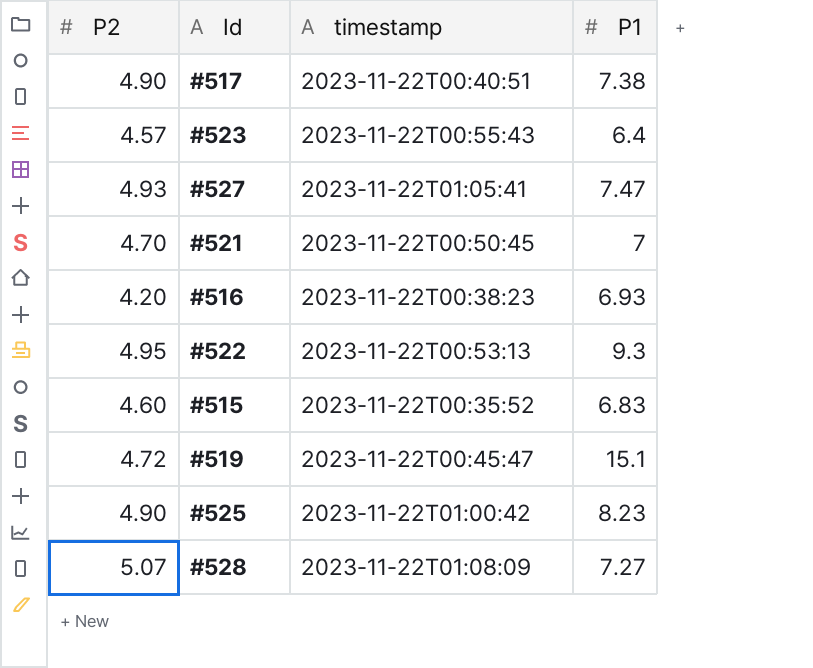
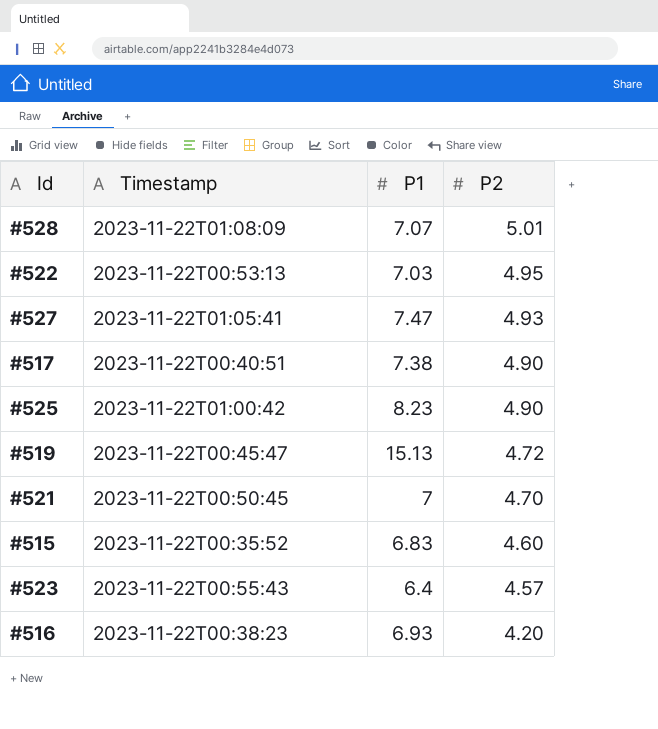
row order: none -> P2 descending
column name: timestamp -> Timestamp
column P2 | position: 1 -> 4
#528 | P1: 7.27 -> 7.07
#528 | P2: 5.07 -> 5.01
#522 | P1: 9.3 -> 7.03
#519 | P1: 15.1 -> 15.13

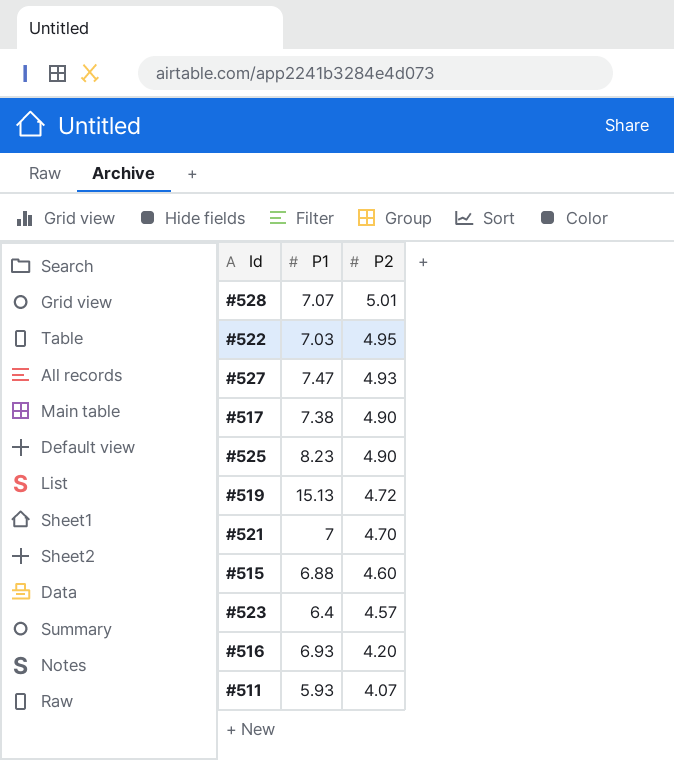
column Timestamp | position: 2 -> none
#515 | P1: 6.83 -> 6.88
row #511: none -> 5.93 | 4.07

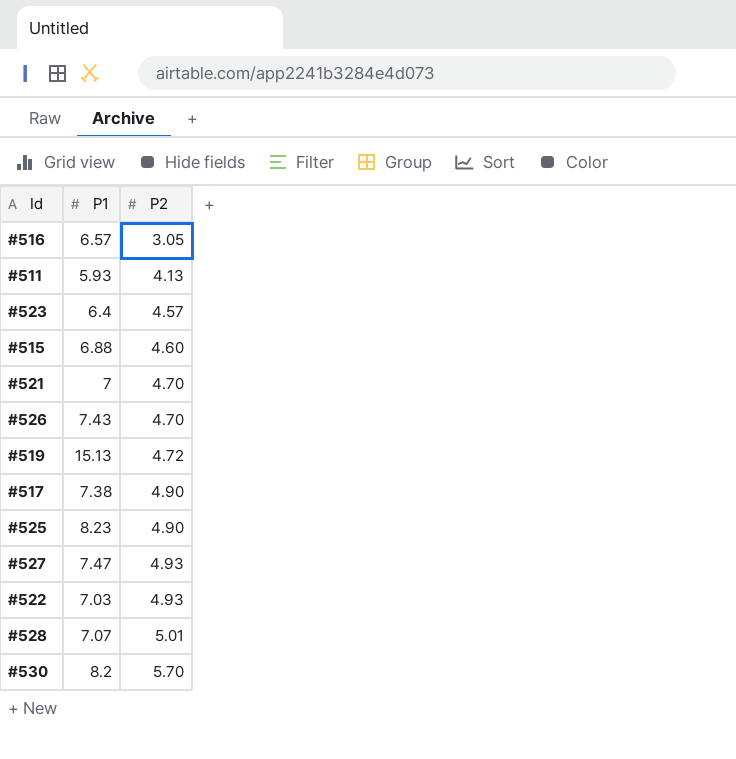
row order: P2 descending -> P2 ascending
#516 | P1: 6.93 -> 6.57
#516 | P2: 4.20 -> 3.05
#511 | P2: 4.07 -> 4.13
row #526: none -> 7.43 | 4.70
#522 | P2: 4.95 -> 4.93
row #530: none -> 8.2 | 5.70

